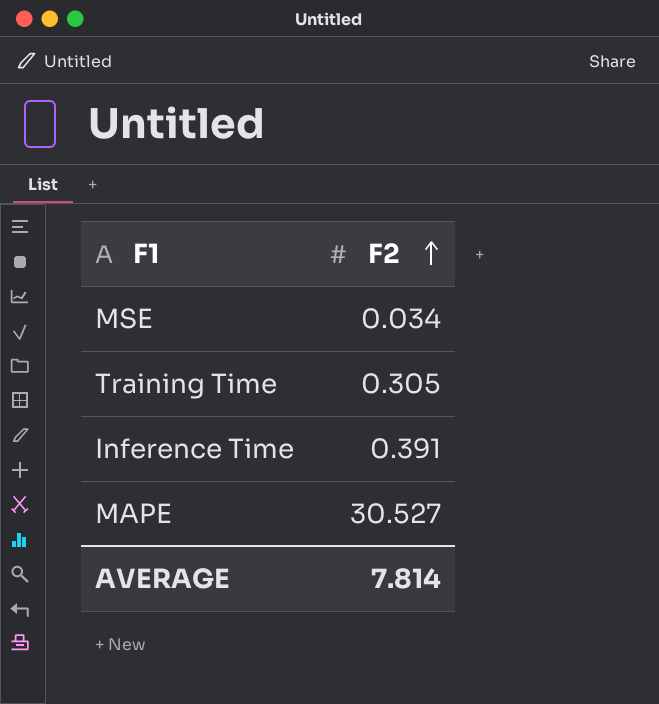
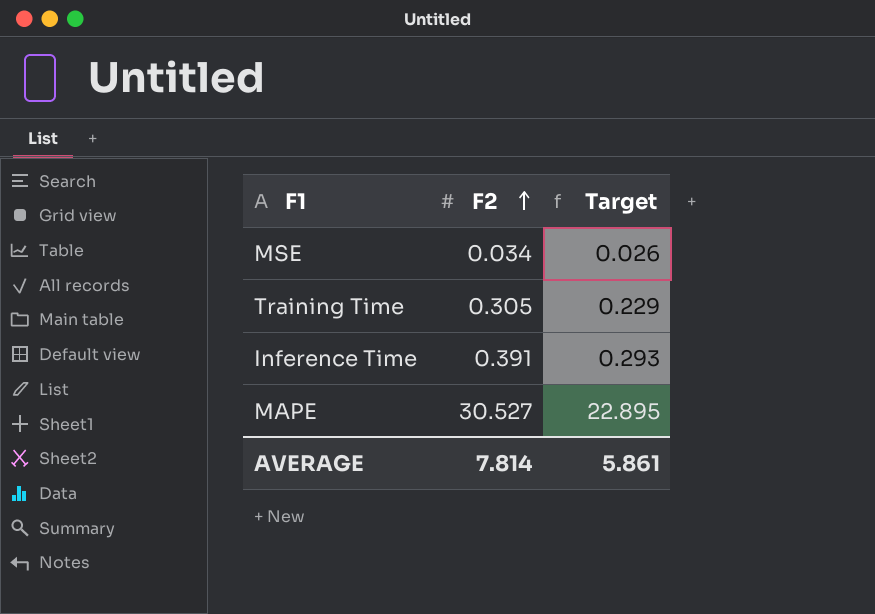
column Target | formula: none -> [F2] * 0.75

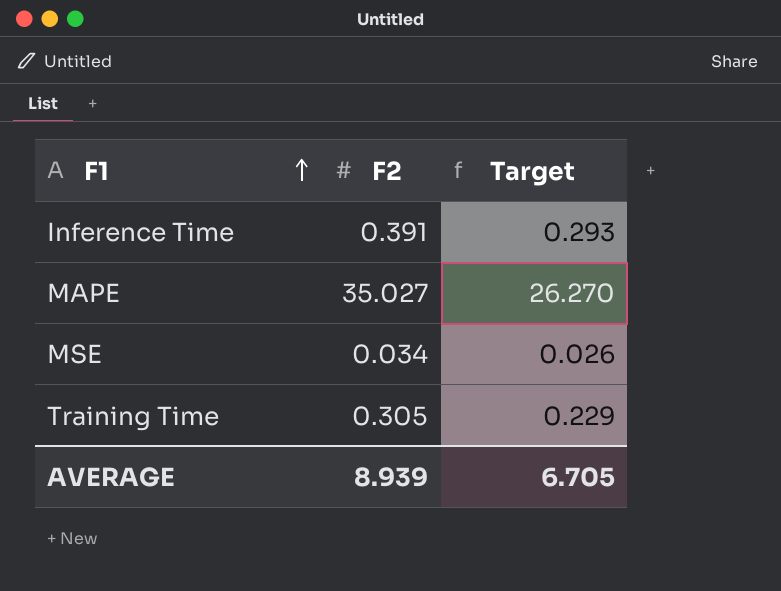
row order: F2 ascending -> F1 ascending
MAPE | F2: 30.527 -> 35.027
MAPE | Target: 22.895 -> 26.270
AVERAGE | F2: 7.814 -> 8.939
AVERAGE | Target: 5.861 -> 6.705

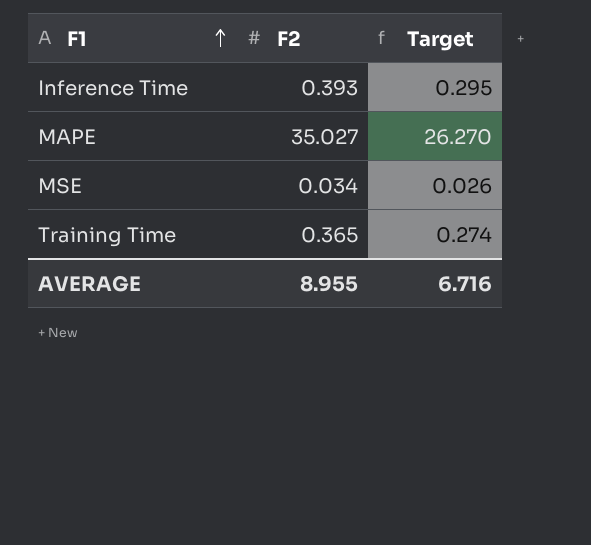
Inference Time | F2: 0.391 -> 0.393
Inference Time | Target: 0.293 -> 0.295
Training Time | F2: 0.305 -> 0.365
Training Time | Target: 0.229 -> 0.274
AVERAGE | F2: 8.939 -> 8.955
AVERAGE | Target: 6.705 -> 6.716

